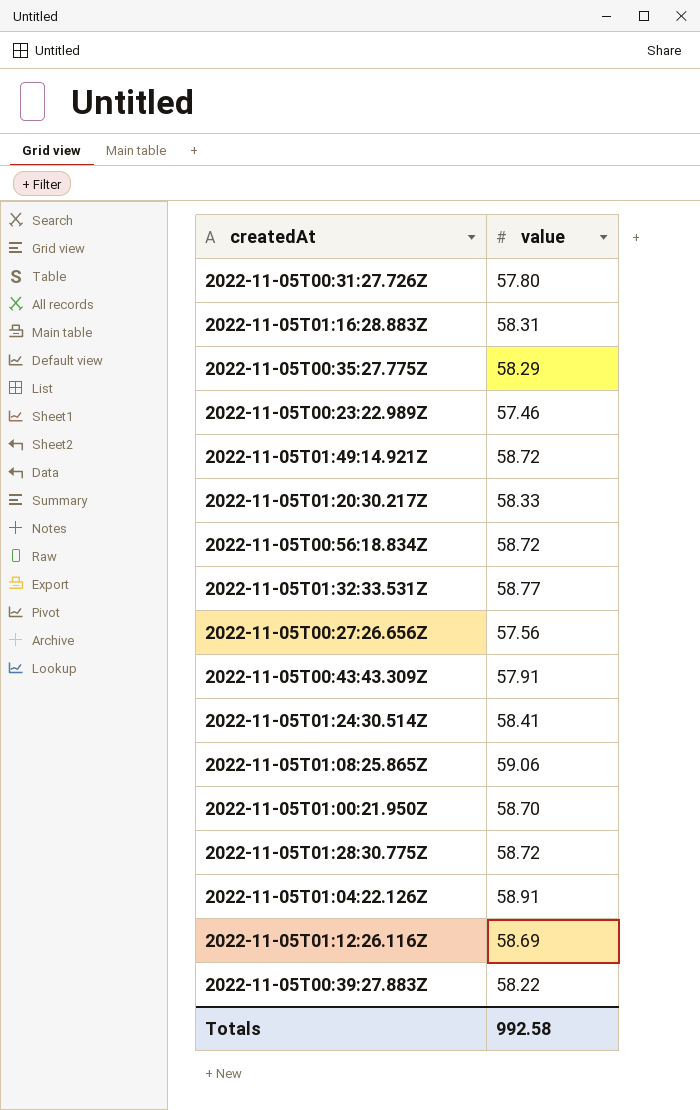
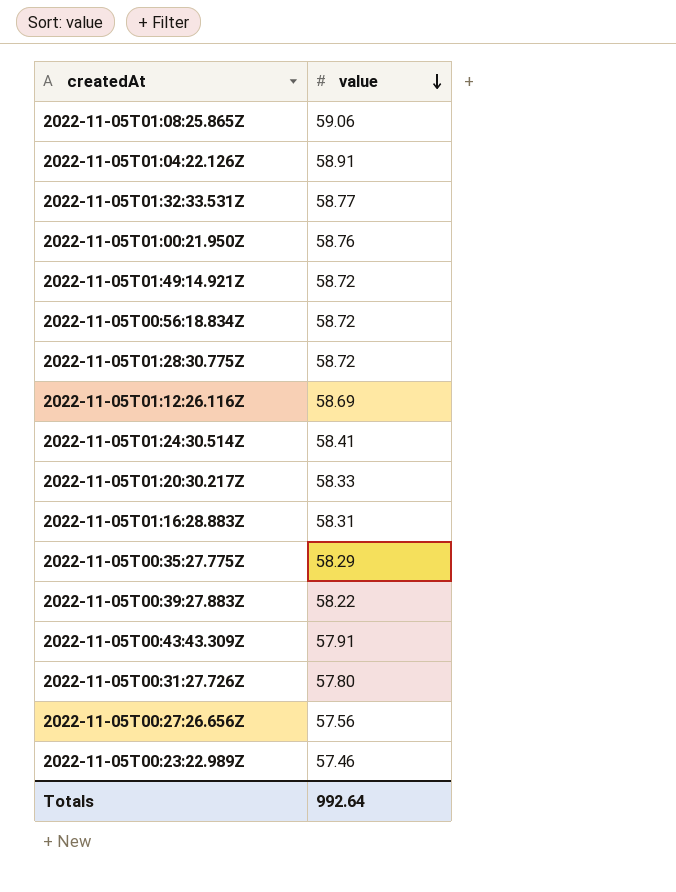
row order: none -> value descending
2022-11-05T01:00:21.950Z | value: 58.70 -> 58.76
Totals | value: 992.58 -> 992.64

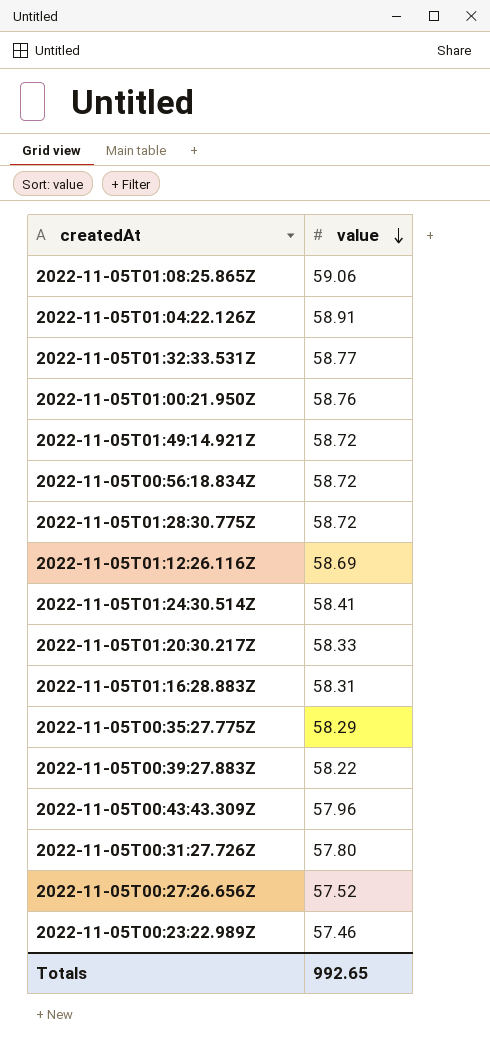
2022-11-05T00:43:43.309Z | value: 57.91 -> 57.96
2022-11-05T00:27:26.656Z | value: 57.56 -> 57.52
Totals | value: 992.64 -> 992.65

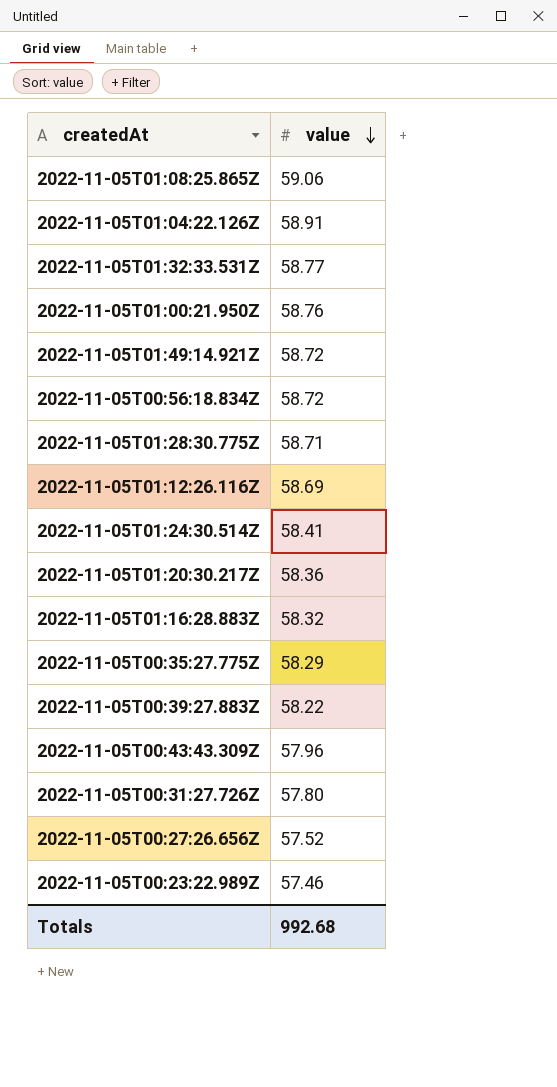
2022-11-05T01:28:30.775Z | value: 58.72 -> 58.71
2022-11-05T01:20:30.217Z | value: 58.33 -> 58.36
2022-11-05T01:16:28.883Z | value: 58.31 -> 58.32
Totals | value: 992.65 -> 992.68

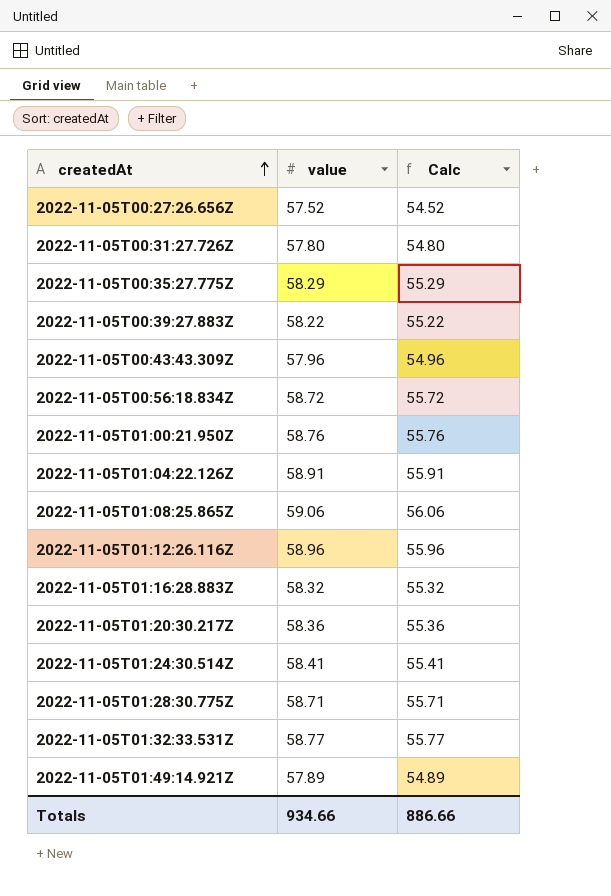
row order: value descending -> createdAt ascending
column Calc | formula: none -> [value] - 3
row 2022-11-05T00:23:22.989Z: 57.46 -> none
2022-11-05T01:12:26.116Z | value: 58.69 -> 58.96
2022-11-05T01:49:14.921Z | value: 58.72 -> 57.89
Totals | value: 992.68 -> 934.66

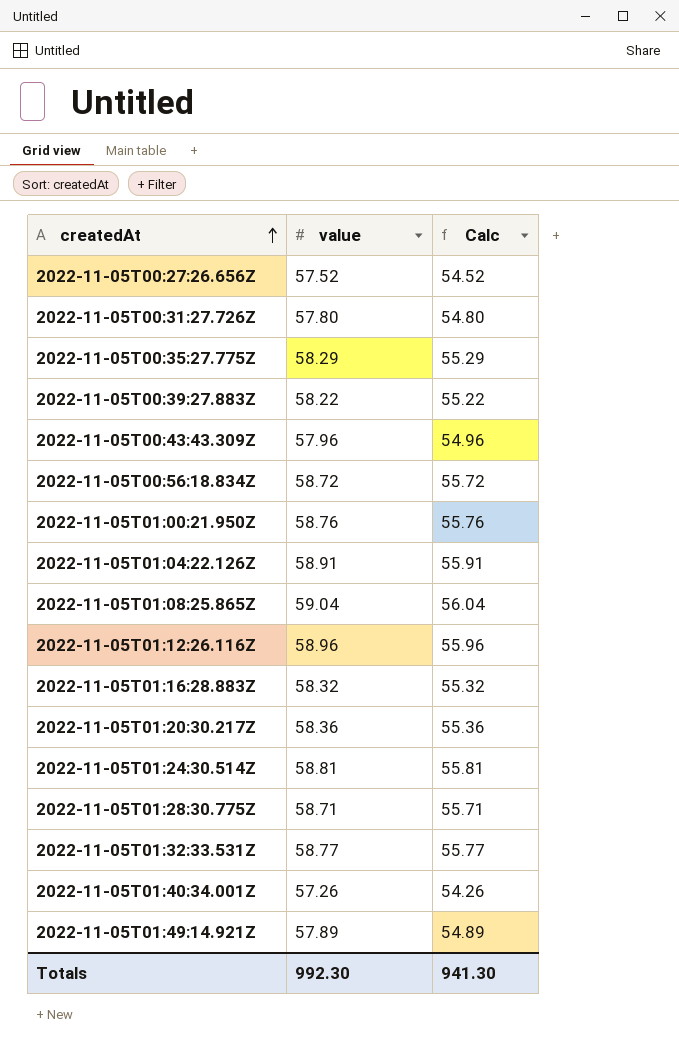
2022-11-05T01:08:25.865Z | value: 59.06 -> 59.04
2022-11-05T01:08:25.865Z | Calc: 56.06 -> 56.04
2022-11-05T01:24:30.514Z | value: 58.41 -> 58.81
2022-11-05T01:24:30.514Z | Calc: 55.41 -> 55.81
row 2022-11-05T01:40:34.001Z: none -> 57.26 | 54.26
Totals | value: 934.66 -> 992.30
Totals | Calc: 886.66 -> 941.30

